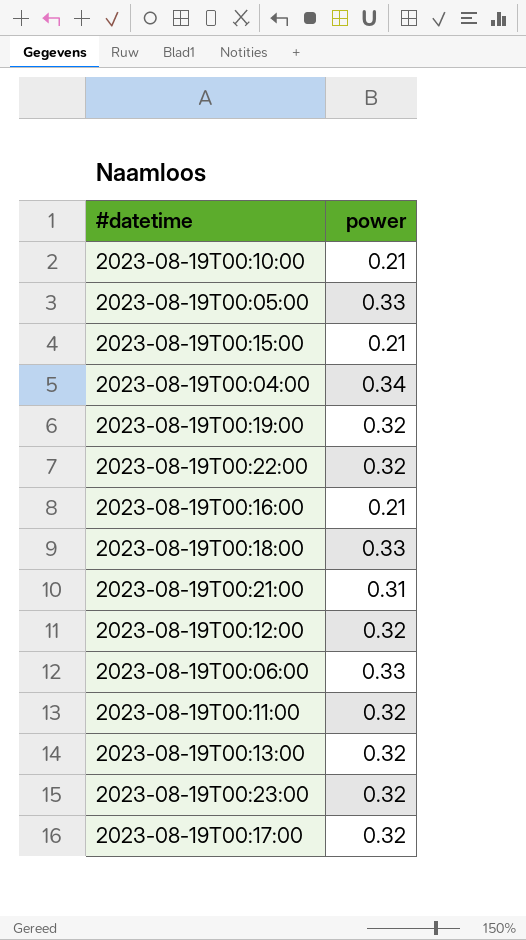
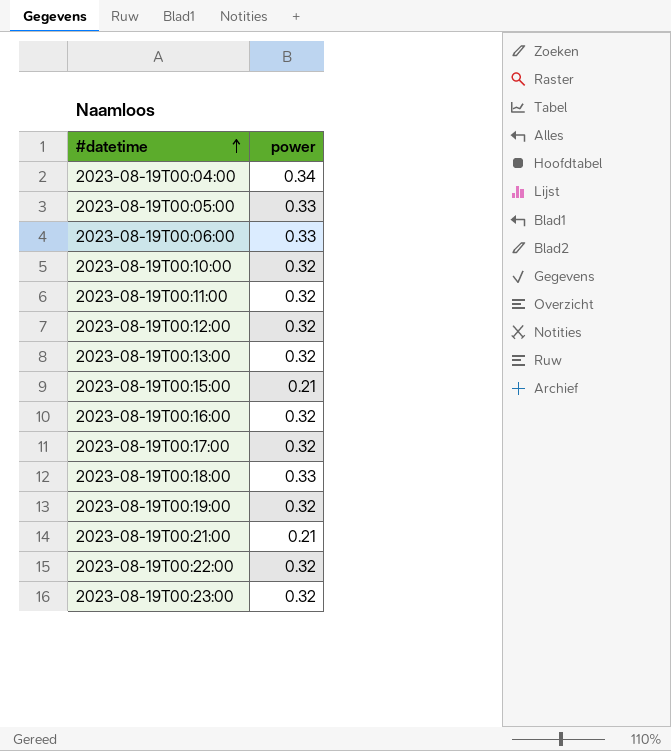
row order: none -> #datetime ascending
2023-08-19T00:10:00 | power: 0.21 -> 0.32
2023-08-19T00:16:00 | power: 0.21 -> 0.32
2023-08-19T00:21:00 | power: 0.31 -> 0.21

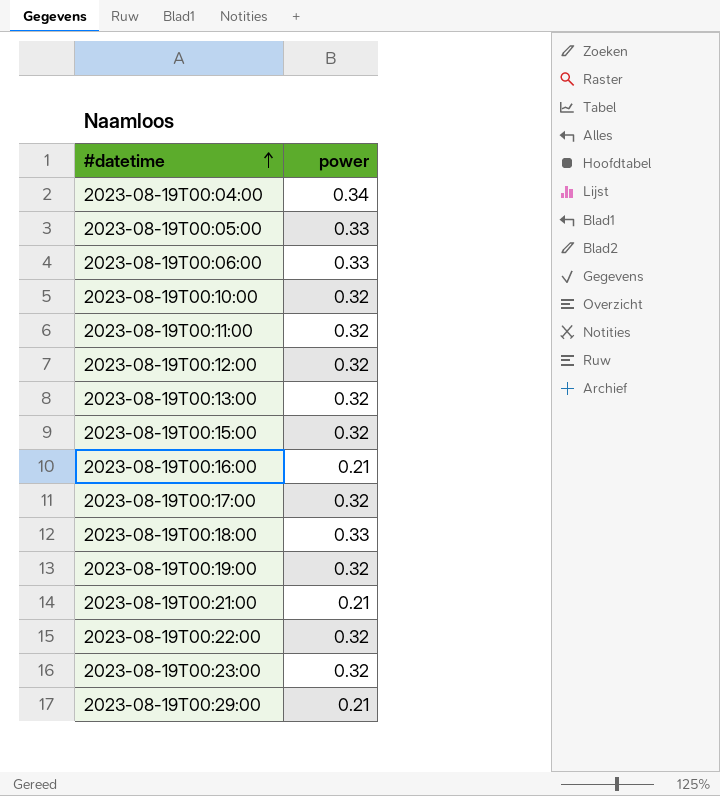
2023-08-19T00:15:00 | power: 0.21 -> 0.32
2023-08-19T00:16:00 | power: 0.32 -> 0.21
row 2023-08-19T00:29:00: none -> 0.21

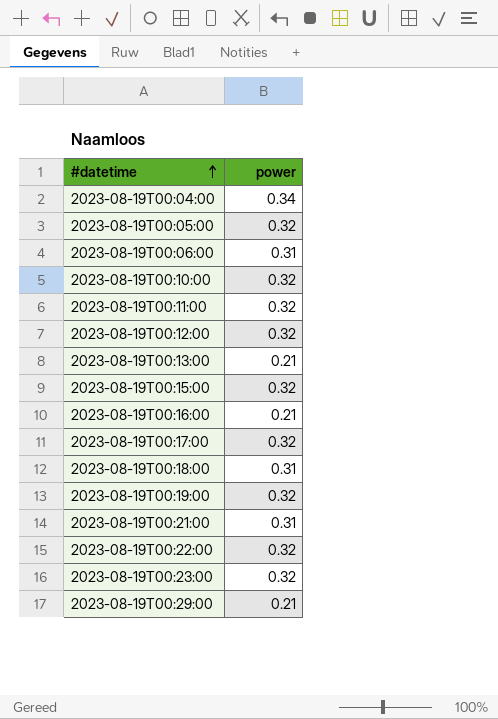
2023-08-19T00:05:00 | power: 0.33 -> 0.32
2023-08-19T00:06:00 | power: 0.33 -> 0.31
2023-08-19T00:13:00 | power: 0.32 -> 0.21
2023-08-19T00:18:00 | power: 0.33 -> 0.31
2023-08-19T00:21:00 | power: 0.21 -> 0.31

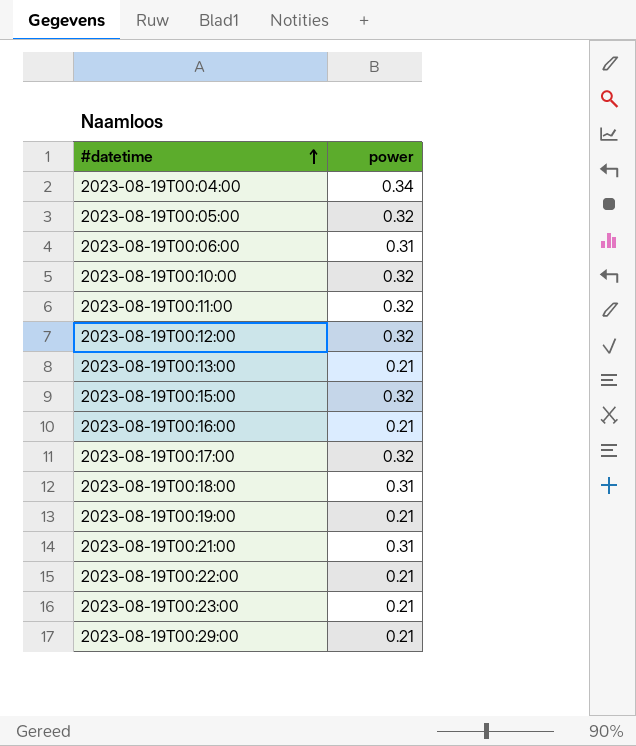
2023-08-19T00:19:00 | power: 0.32 -> 0.21
2023-08-19T00:22:00 | power: 0.32 -> 0.21
2023-08-19T00:23:00 | power: 0.32 -> 0.21

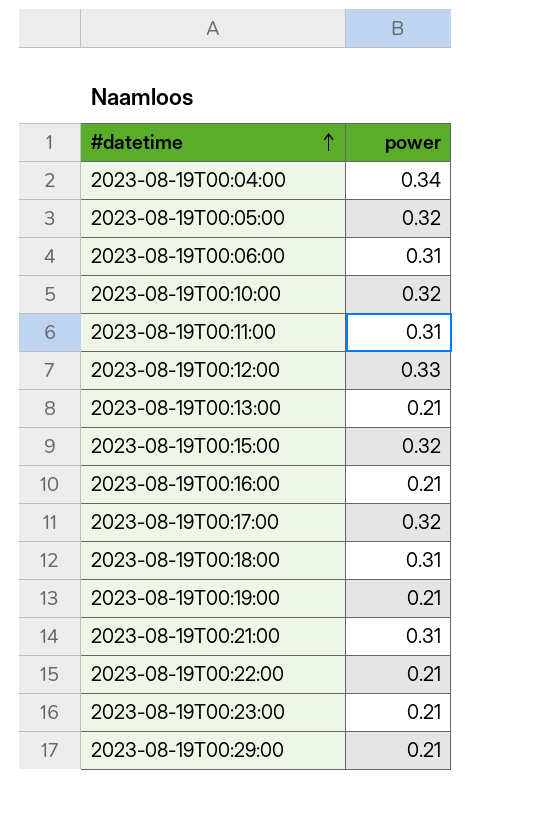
2023-08-19T00:11:00 | power: 0.32 -> 0.31
2023-08-19T00:12:00 | power: 0.32 -> 0.33

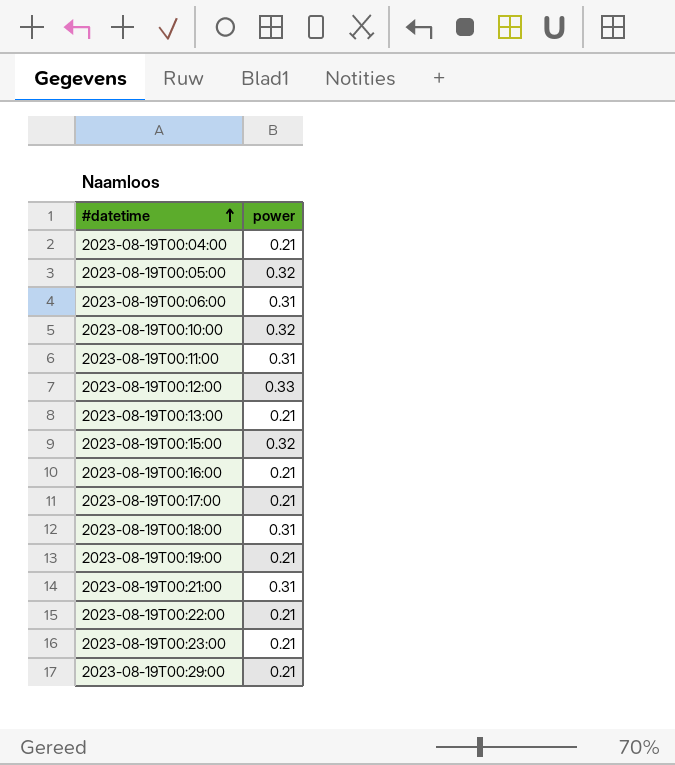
2023-08-19T00:04:00 | power: 0.34 -> 0.21
2023-08-19T00:17:00 | power: 0.32 -> 0.21

